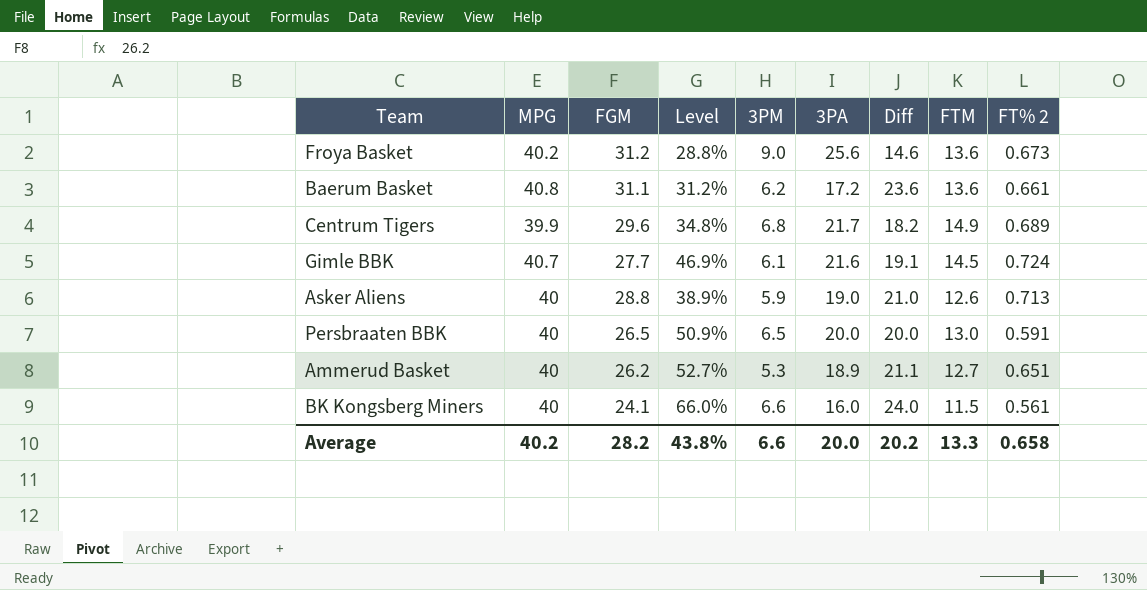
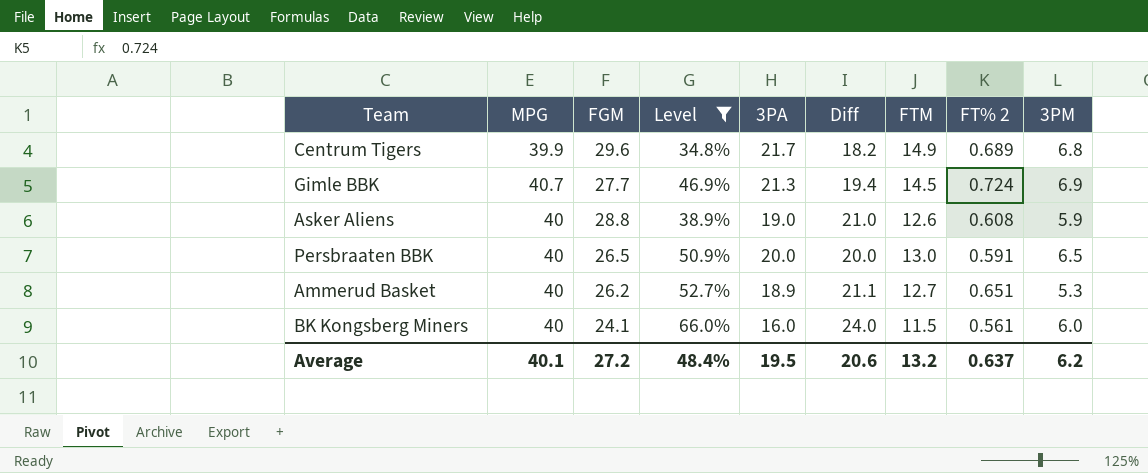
filter: none -> Level >= 34.8%
column 3PM | position: 5 -> 9
Gimle BBK | 3PA: 21.6 -> 21.3
Gimle BBK | Diff: 19.1 -> 19.4
Gimle BBK | 3PM: 6.1 -> 6.9
Asker Aliens | FT% 2: 0.713 -> 0.608
BK Kongsberg Miners | 3PM: 6.6 -> 6.0
Average | MPG: 40.2 -> 40.1
Average | FGM: 28.2 -> 27.2
Average | Level: 43.8% -> 48.4%
Average | 3PA: 20.0 -> 19.5
Average | Diff: 20.2 -> 20.6
Average | FTM: 13.3 -> 13.2
Average | FT% 2: 0.658 -> 0.637
Average | 3PM: 6.6 -> 6.2

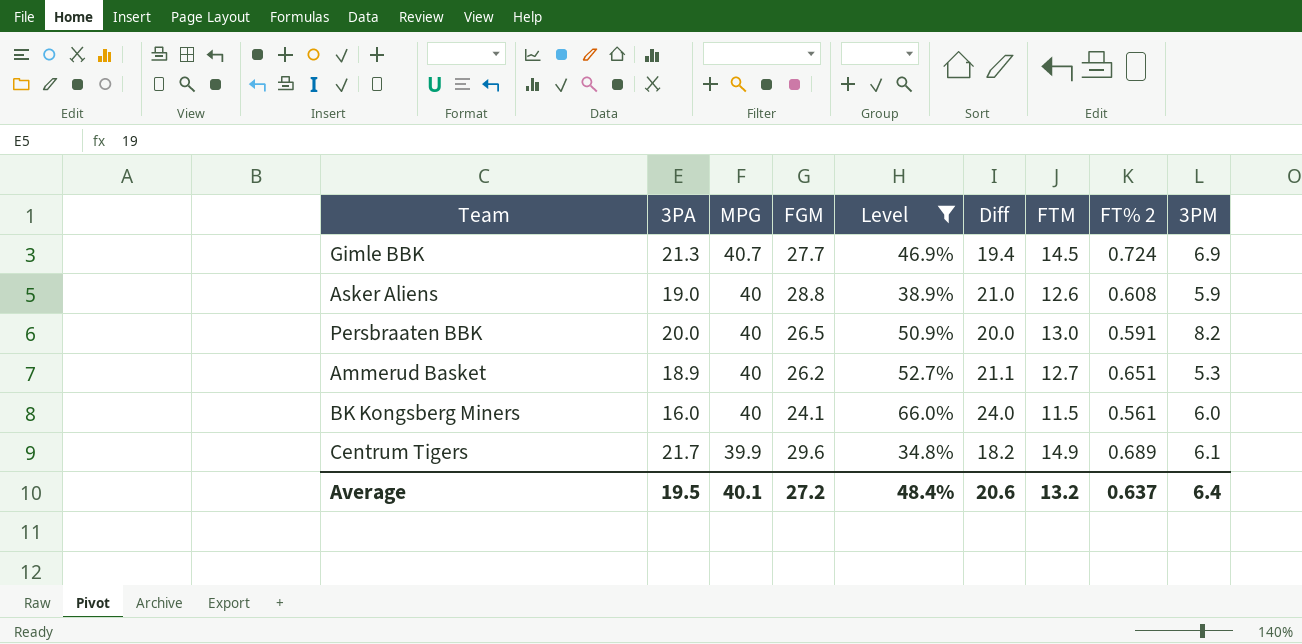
row order: none -> MPG descending
column 3PA | position: 5 -> 2
Persbraaten BBK | 3PM: 6.5 -> 8.2
Centrum Tigers | 3PM: 6.8 -> 6.1
Average | 3PM: 6.2 -> 6.4

